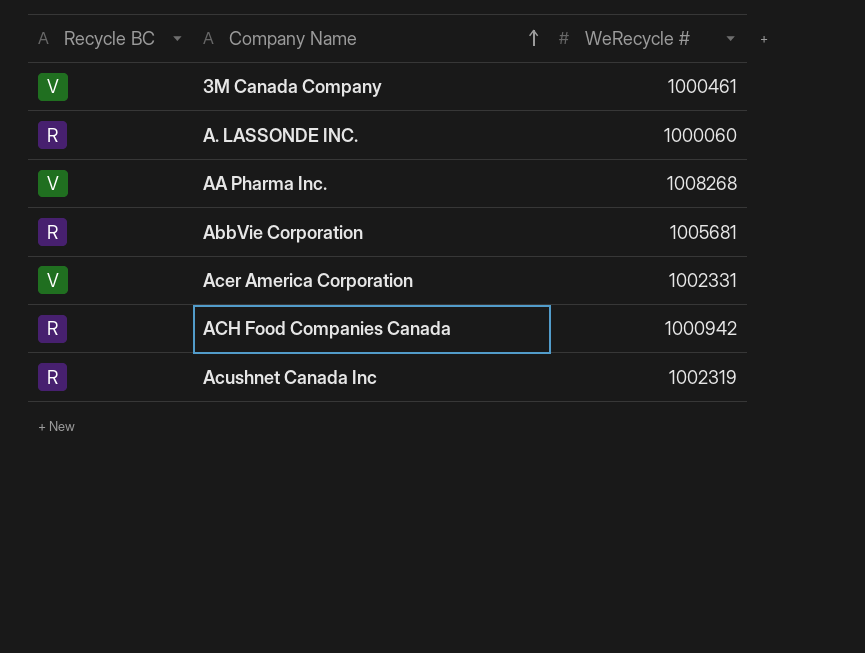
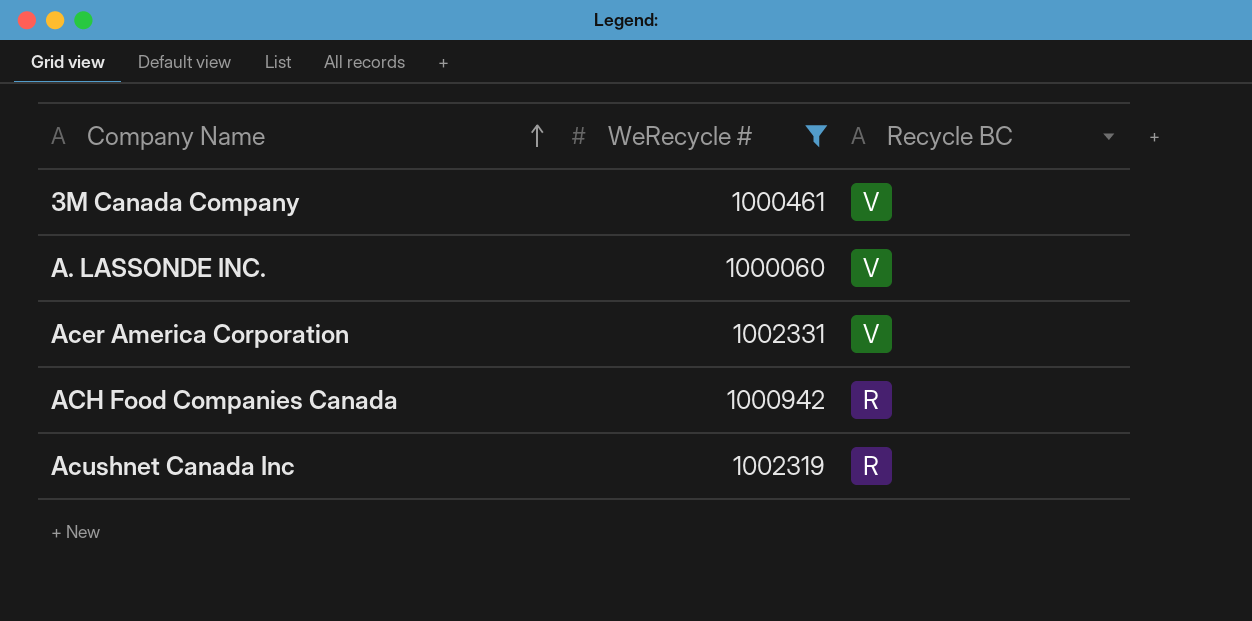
filter: none -> WeRecycle # <= 1002331
column Recycle BC | position: 1 -> 3
A. LASSONDE INC. | Recycle BC: R -> V

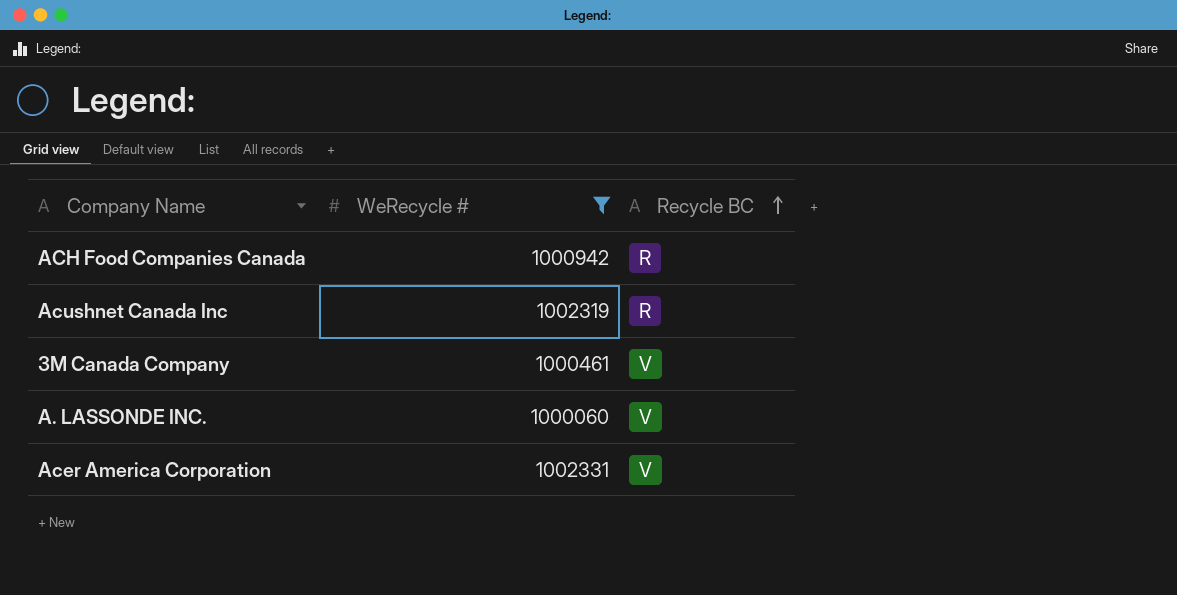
row order: Company Name ascending -> Recycle BC ascending

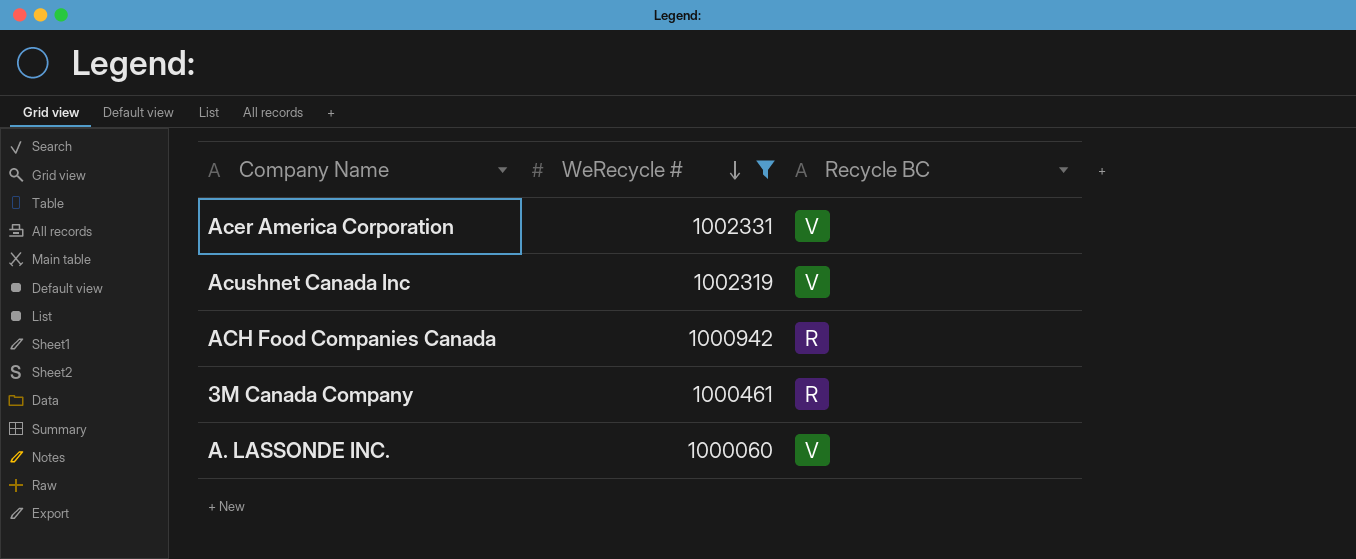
row order: Recycle BC ascending -> WeRecycle # descending
Acushnet Canada Inc | Recycle BC: R -> V
3M Canada Company | Recycle BC: V -> R

